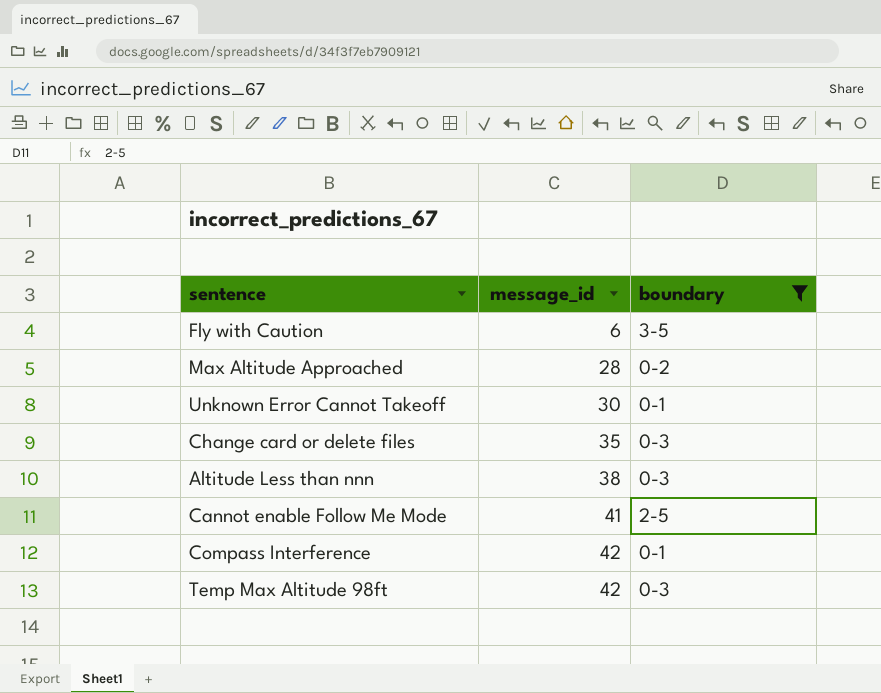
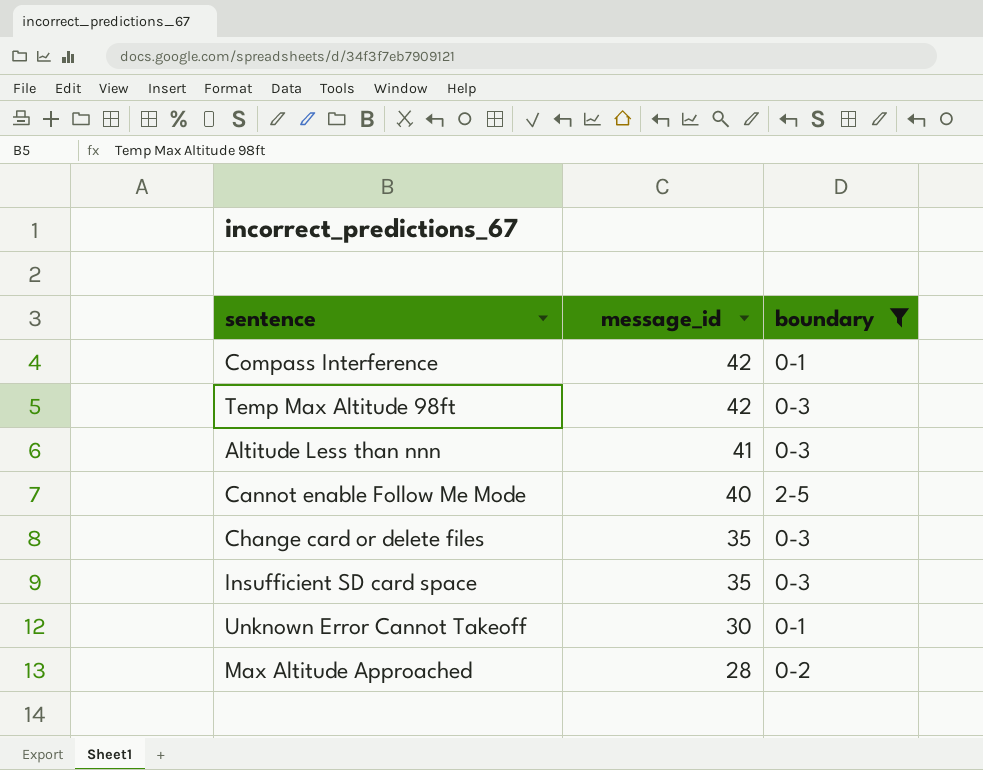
row order: message_id ascending -> message_id descending
row Fly with Caution: 6 | 3-5 -> none
Altitude Less than nnn | message_id: 38 -> 41
Cannot enable Follow Me Mode | message_id: 41 -> 40
row Insufficient SD card space: none -> 35 | 0-3

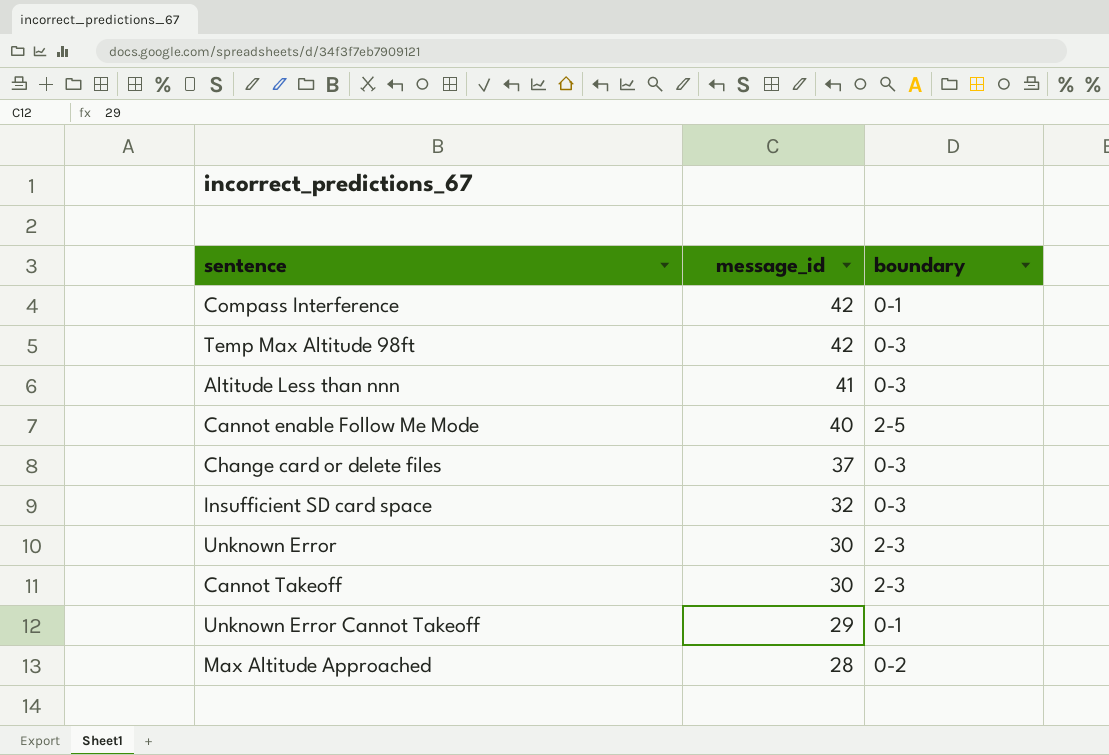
filter: boundary != 2-3 -> none
Change card or delete files | message_id: 35 -> 37
Insufficient SD card space | message_id: 35 -> 32
Unknown Error Cannot Takeoff | message_id: 30 -> 29

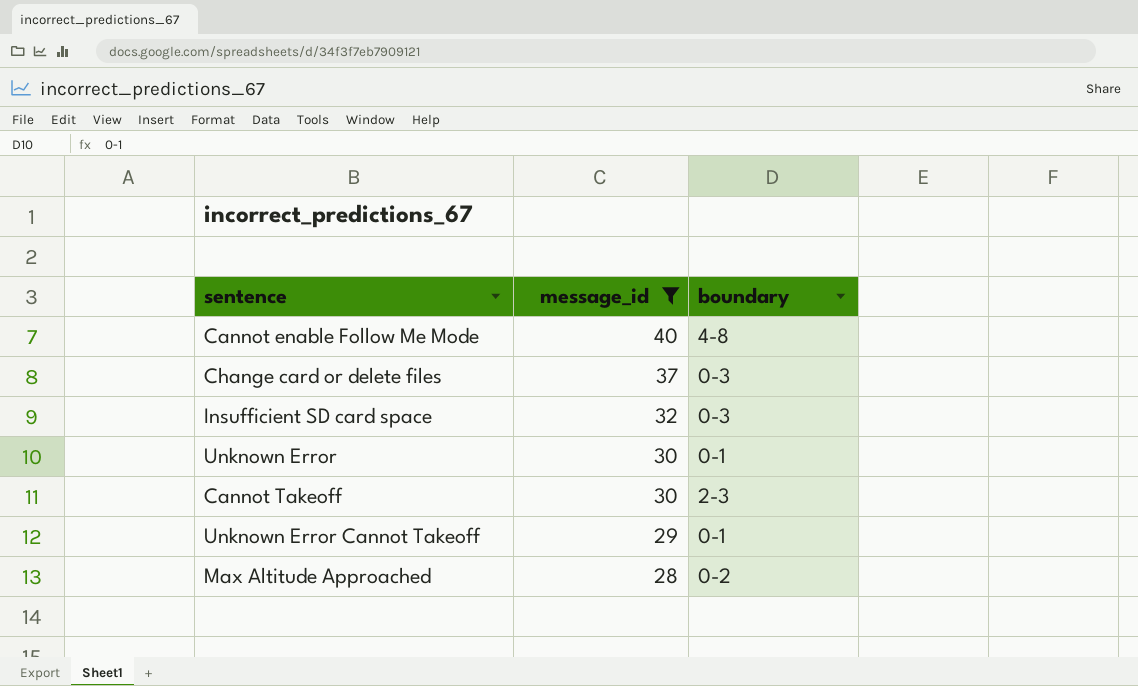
filter: none -> message_id <= 40
Cannot enable Follow Me Mode | boundary: 2-5 -> 4-8
Unknown Error | boundary: 2-3 -> 0-1

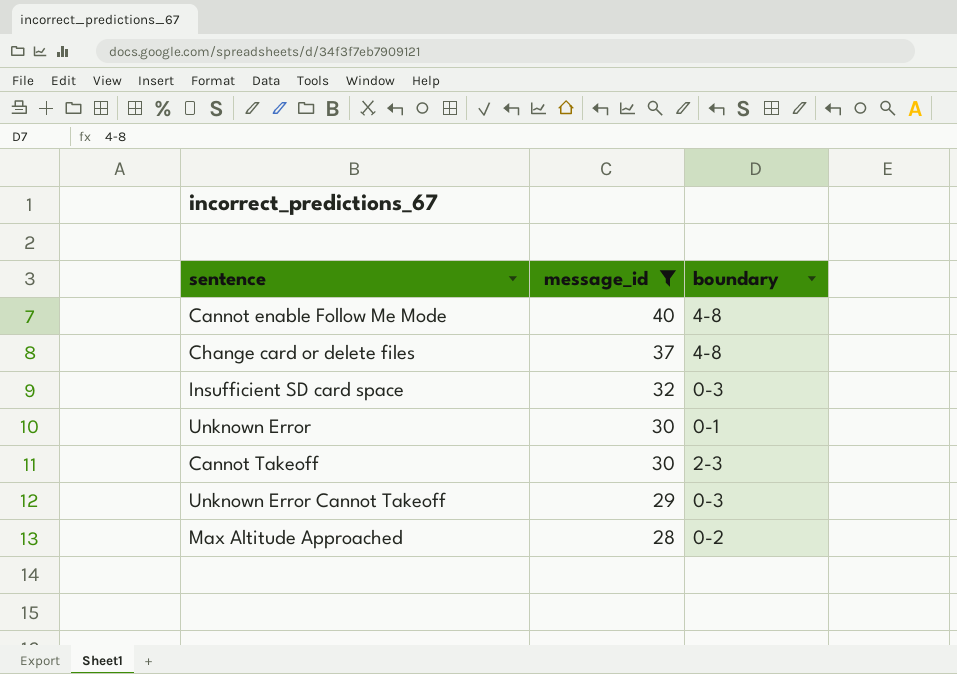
Change card or delete files | boundary: 0-3 -> 4-8
Unknown Error Cannot Takeoff | boundary: 0-1 -> 0-3

